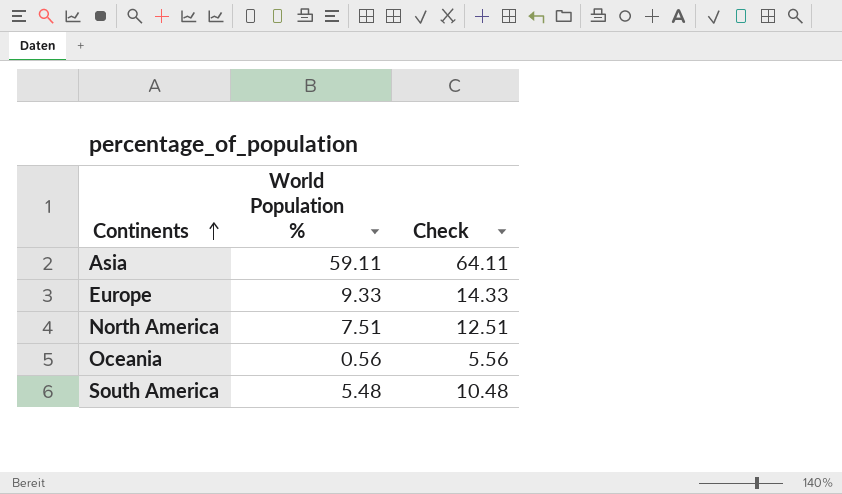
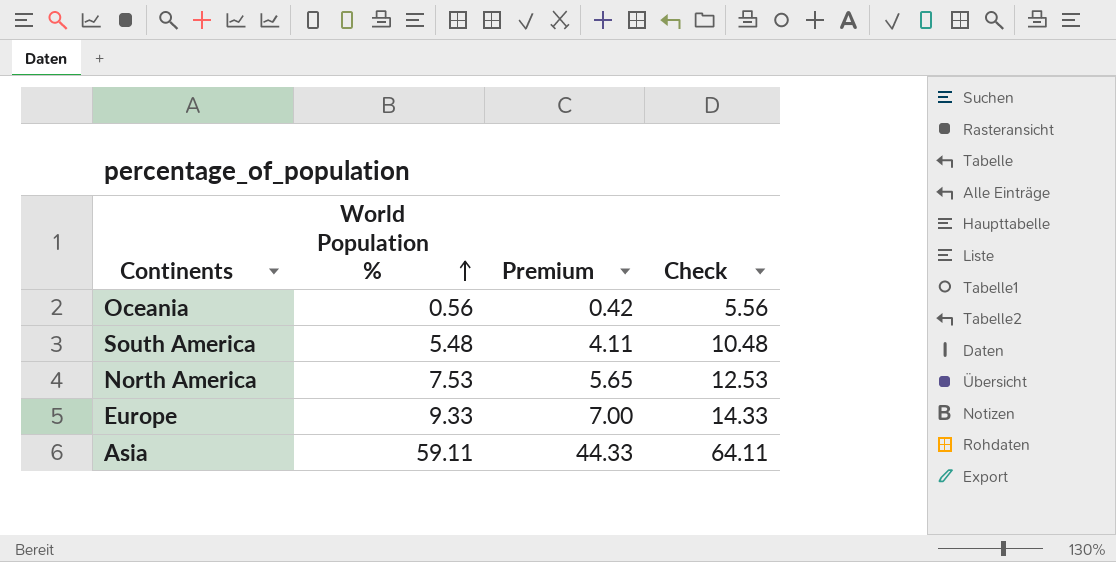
row order: Continents ascending -> World Population % ascending
column Premium | formula: none -> [World Population %] * 0.75
North America | World Population %: 7.51 -> 7.53
North America | Check: 12.51 -> 12.53

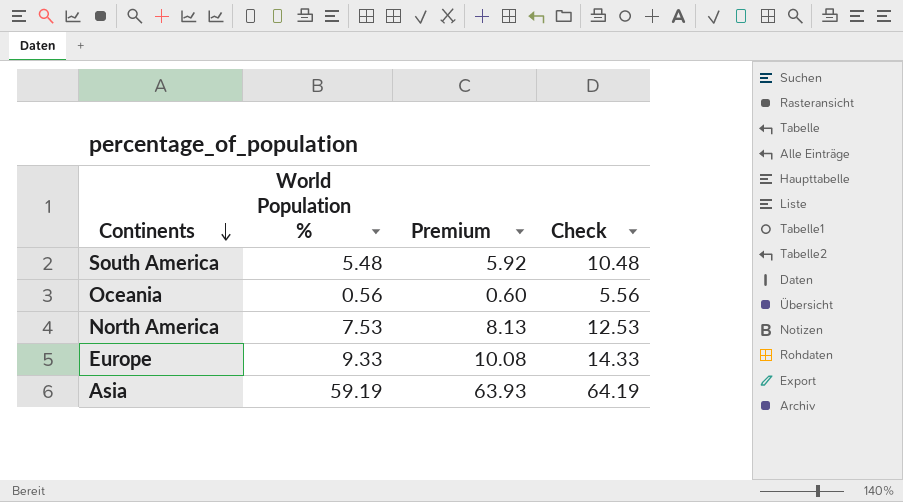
row order: World Population % ascending -> Continents descending
column Premium | formula: [World Population %] * 0.75 -> [World Population %] * 1.08
Asia | World Population %: 59.11 -> 59.19
Asia | Check: 64.11 -> 64.19

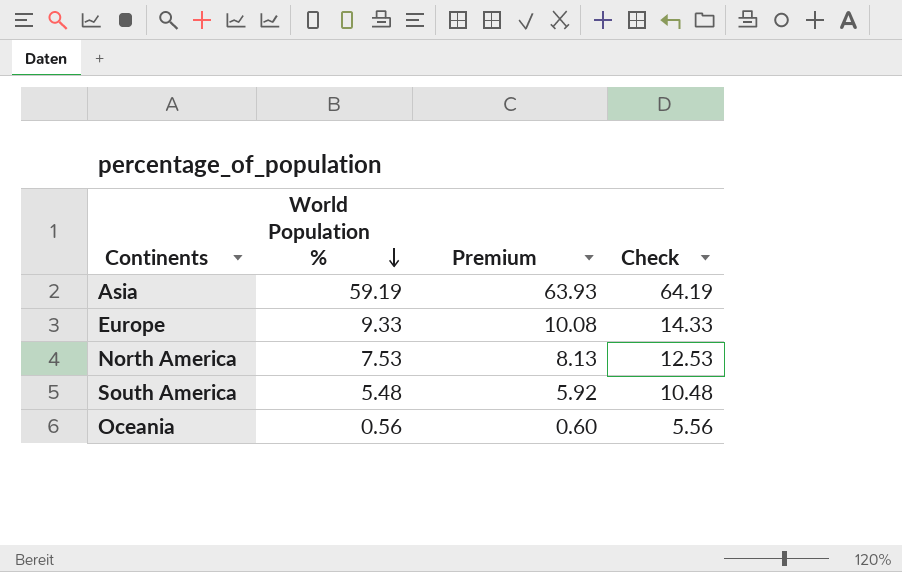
row order: Continents descending -> World Population % descending

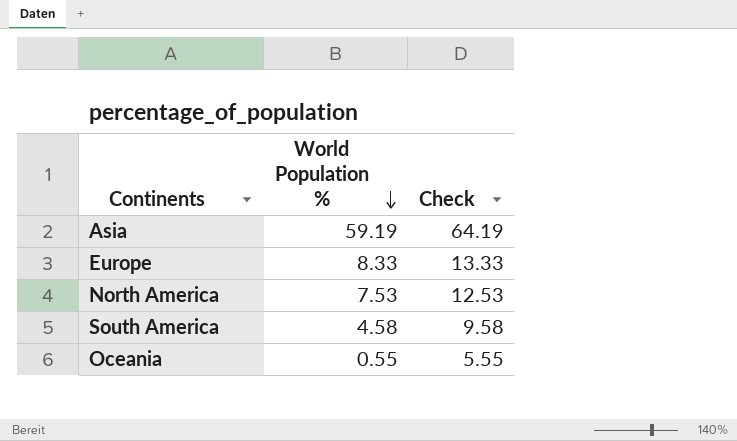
column Premium | formula: [World Population %] * 1.08 -> none
Europe | World Population %: 9.33 -> 8.33
Europe | Check: 14.33 -> 13.33
South America | World Population %: 5.48 -> 4.58
South America | Check: 10.48 -> 9.58
Oceania | World Population %: 0.56 -> 0.55
Oceania | Check: 5.56 -> 5.55

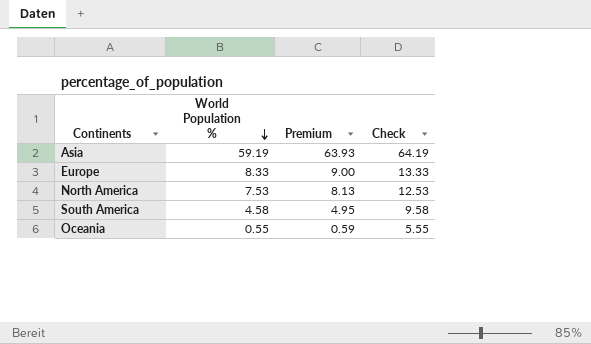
column Premium | formula: none -> [World Population %] * 1.08

